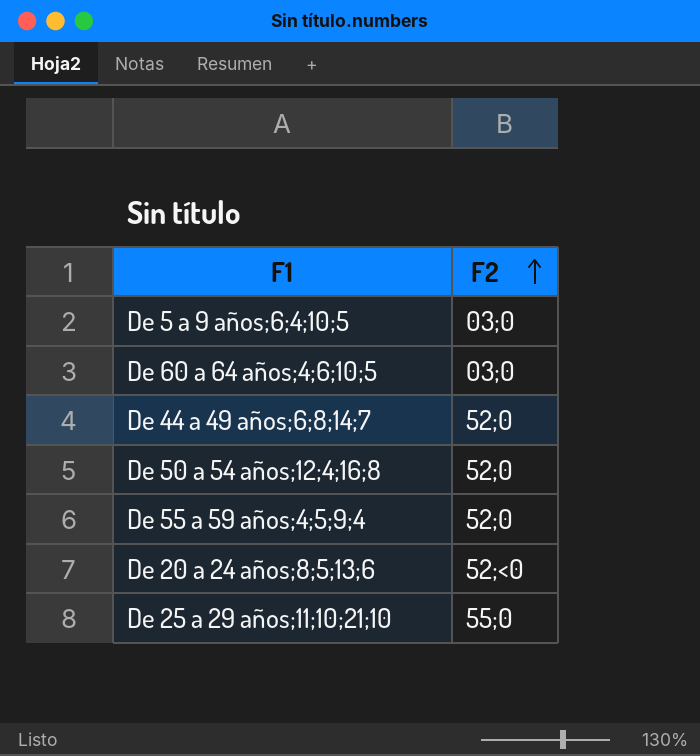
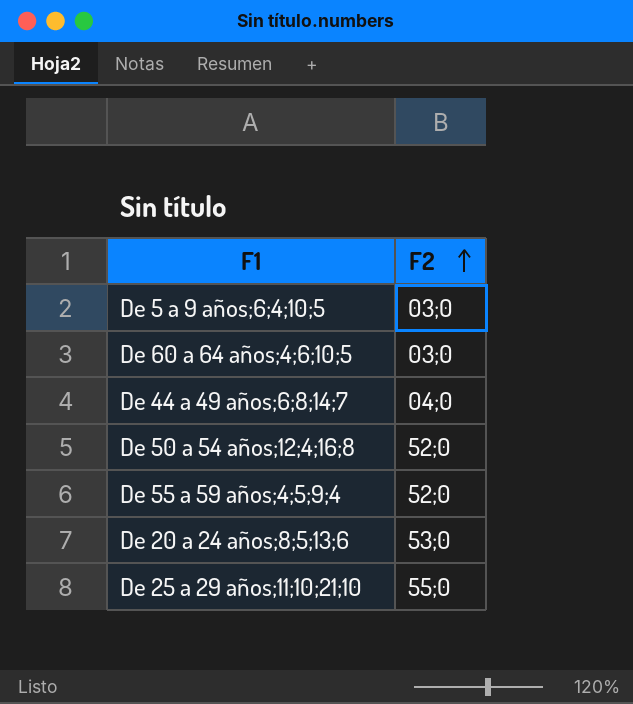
De 44 a 49 años;6;8;14;7 | F2: 52;0 -> 04;0
De 20 a 24 años;8;5;13;6 | F2: 52;<0 -> 53;0

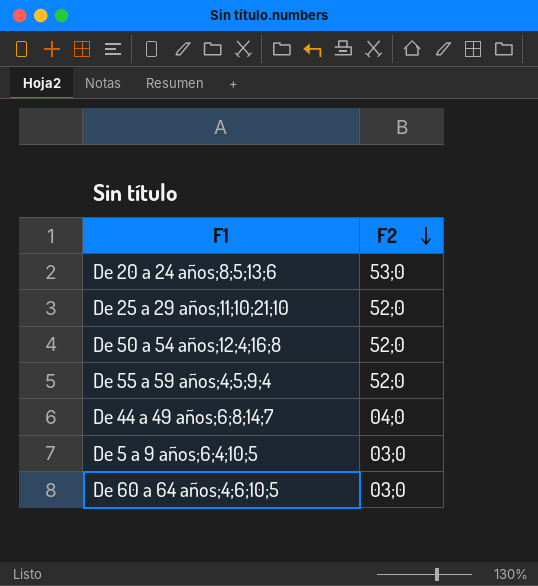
row order: F2 ascending -> F2 descending
De 25 a 29 años;11;10;21;10 | F2: 55;0 -> 52;0

